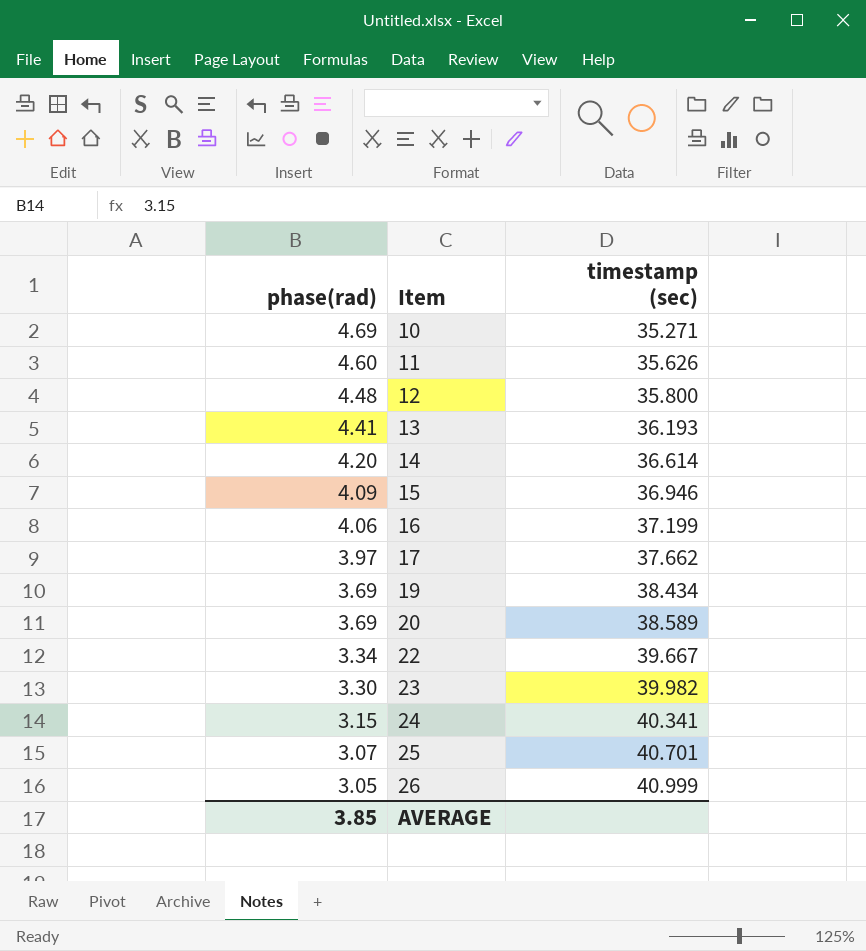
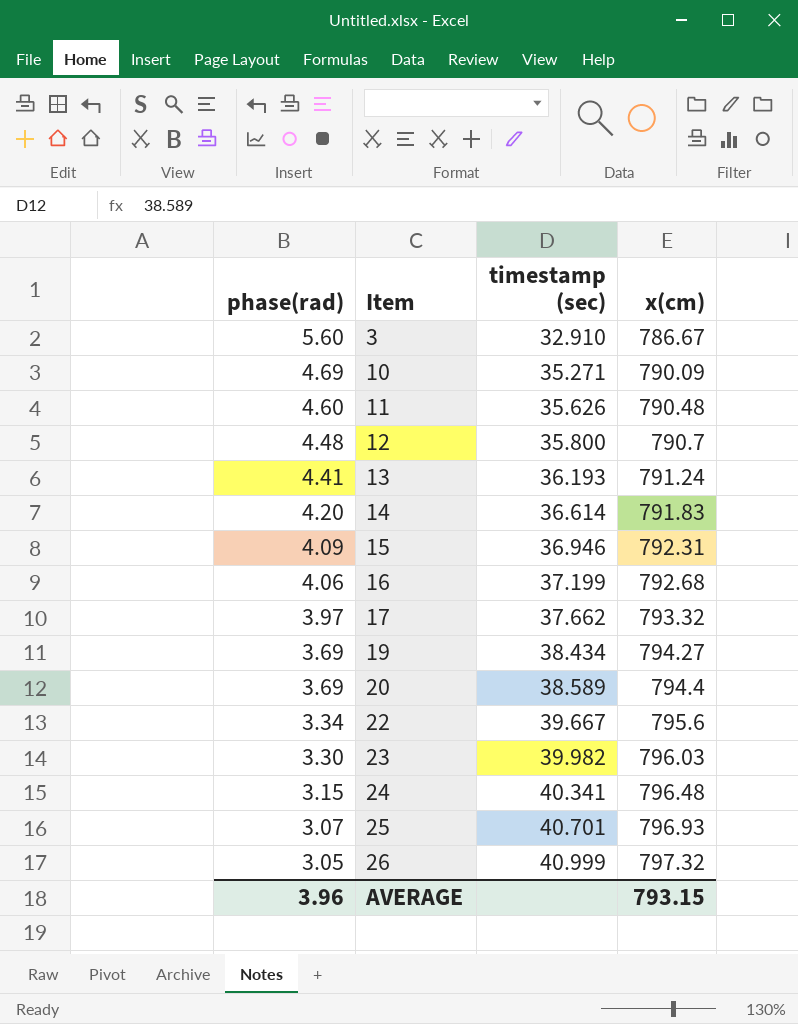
column x(cm) | position: none -> 4
row 3: none -> 5.60 | 32.910 | 786.67
AVERAGE | phase(rad): 3.85 -> 3.96

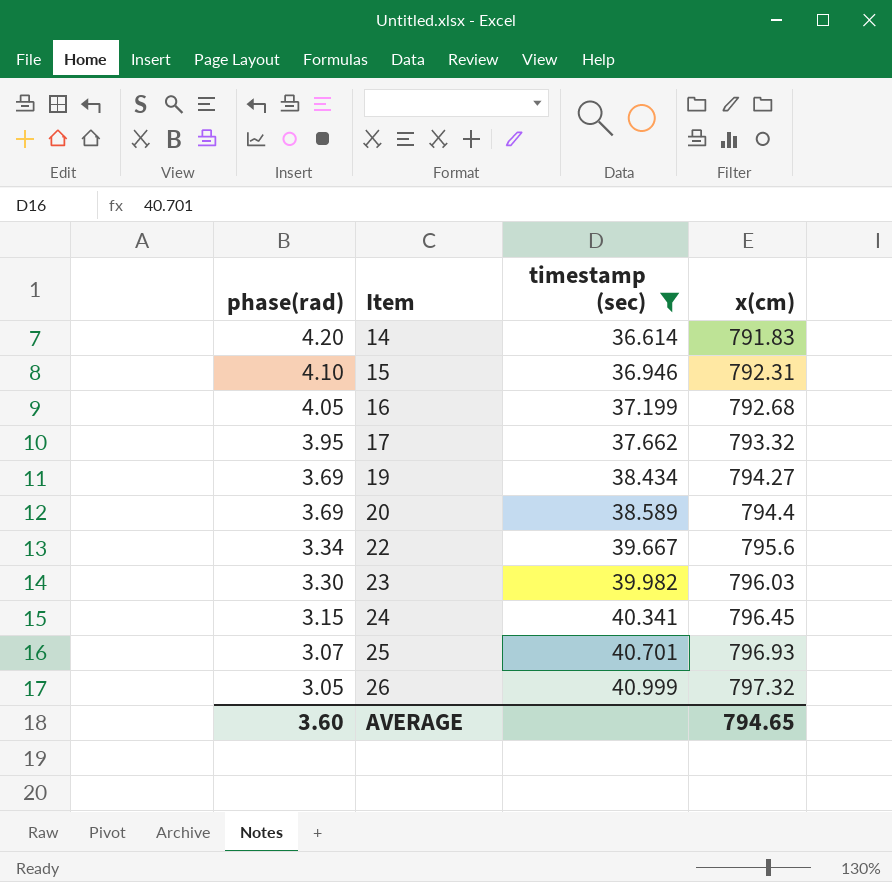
filter: none -> timestamp (sec) >= 36.614
15 | phase(rad): 4.09 -> 4.10
16 | phase(rad): 4.06 -> 4.05
17 | phase(rad): 3.97 -> 3.95
24 | x(cm): 796.48 -> 796.45
AVERAGE | phase(rad): 3.96 -> 3.60
AVERAGE | x(cm): 793.15 -> 794.65

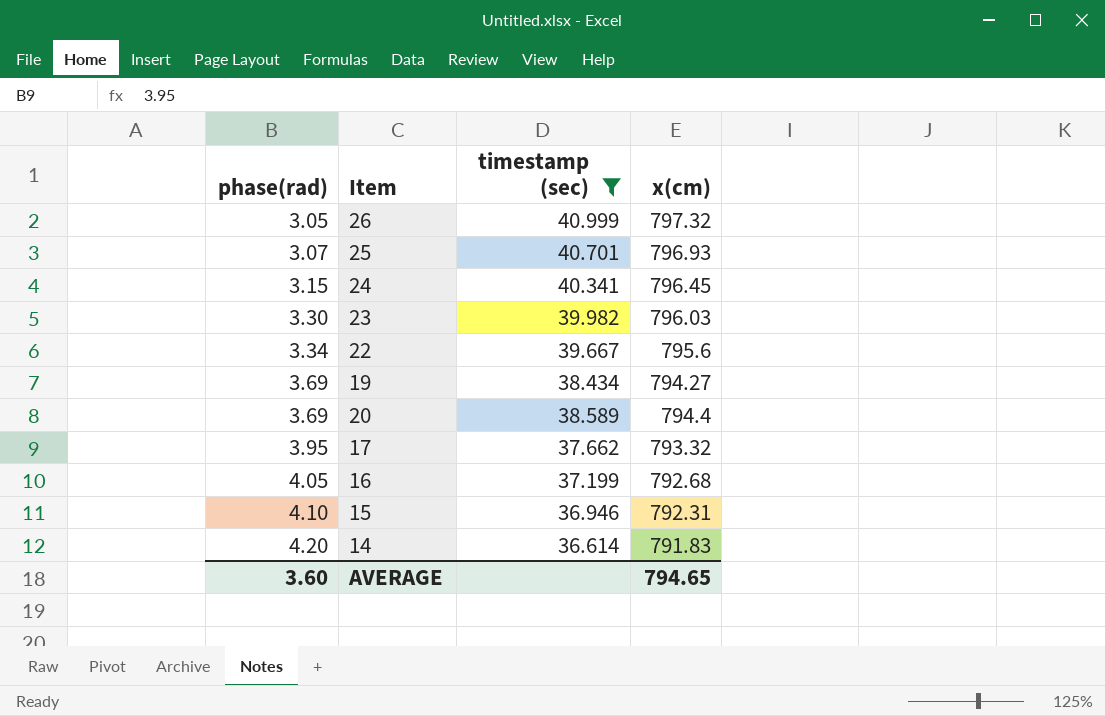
row order: phase(rad) descending -> phase(rad) ascending

